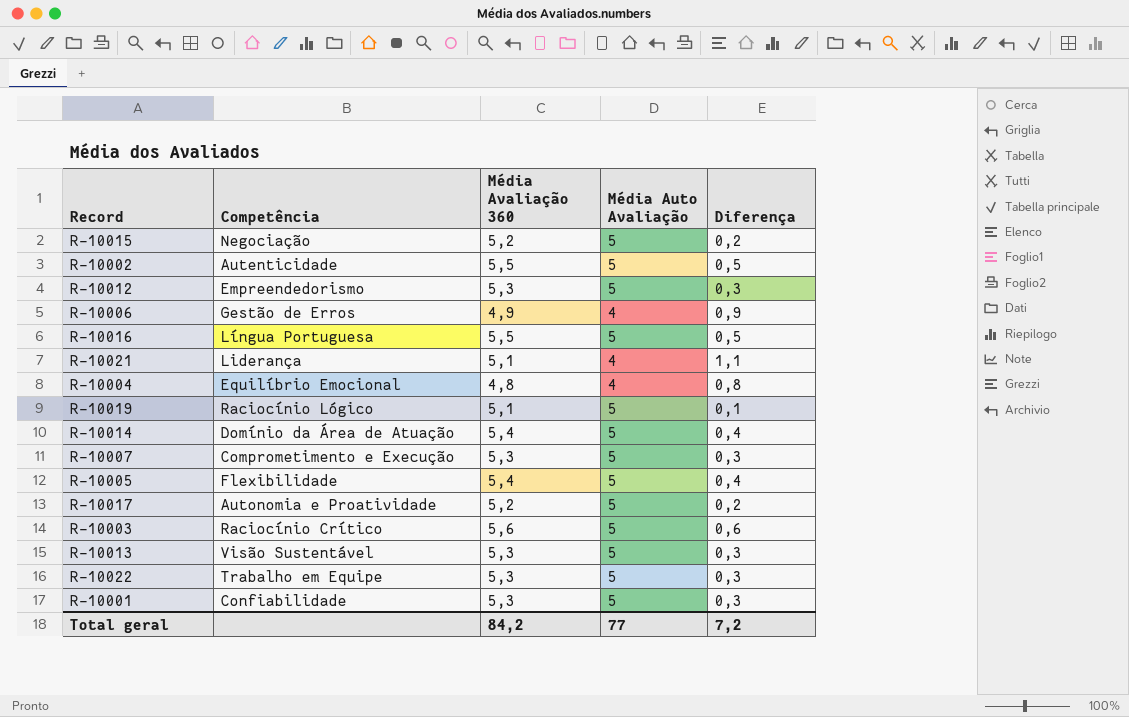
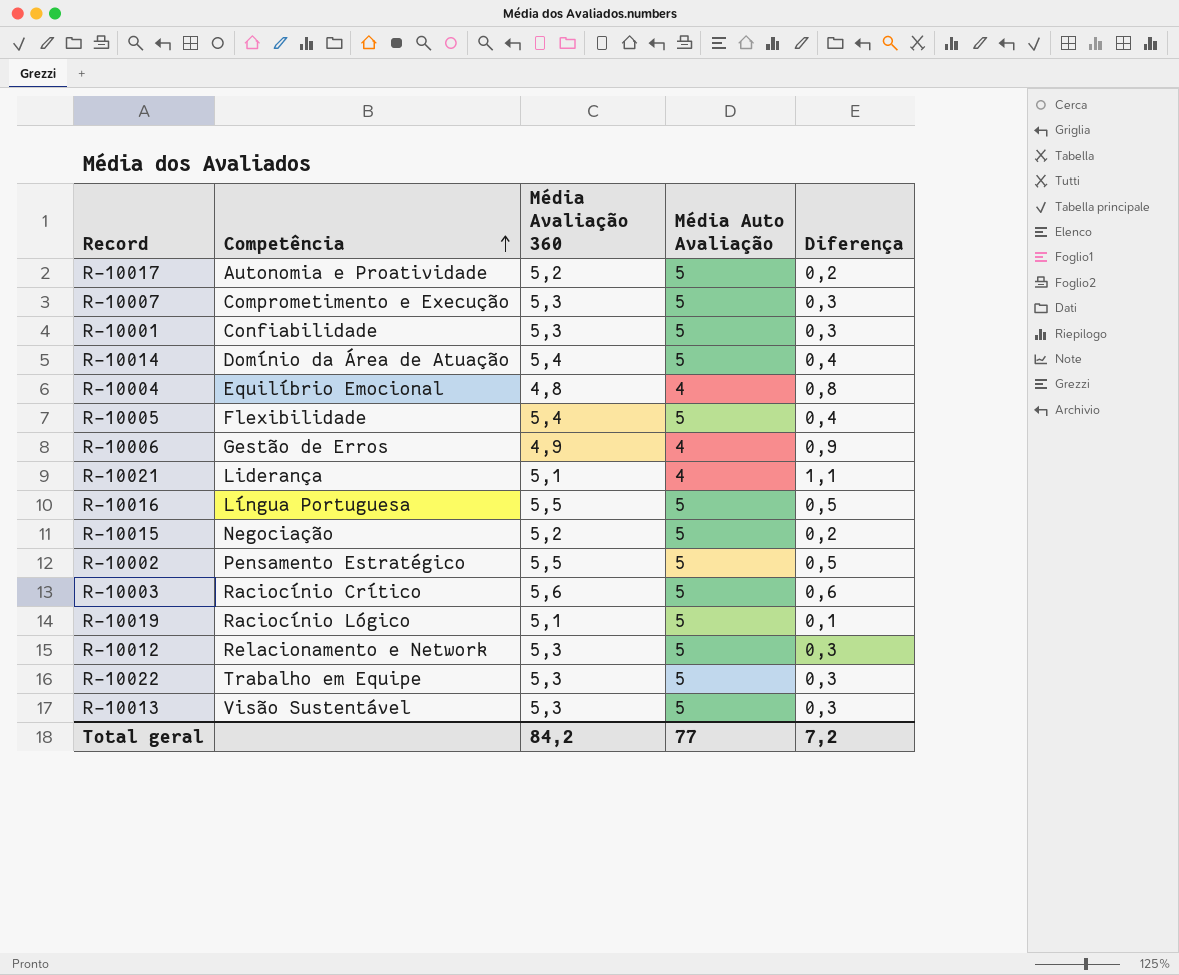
row order: none -> Competência ascending
R-10002 | Competência: Autenticidade -> Pensamento Estratégico
R-10012 | Competência: Empreendedorismo -> Relacionamento e Network

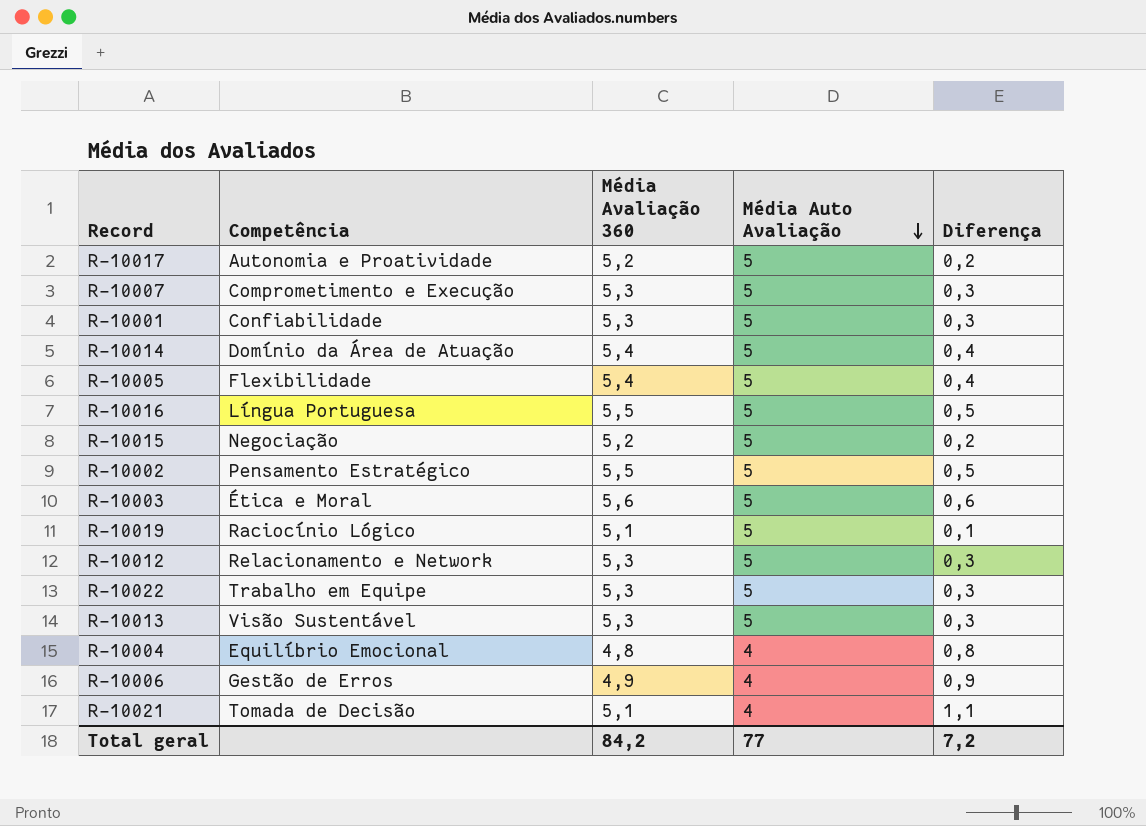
row order: Competência ascending -> Média Auto Avaliação descending
R-10003 | Competência: Raciocínio Crítico -> Ética e Moral
R-10021 | Competência: Liderança -> Tomada de Decisão

